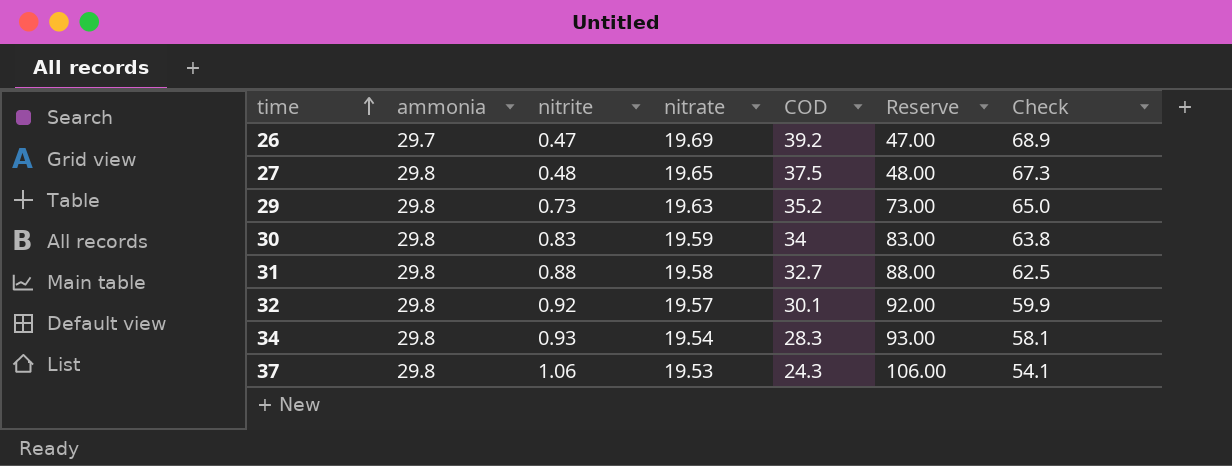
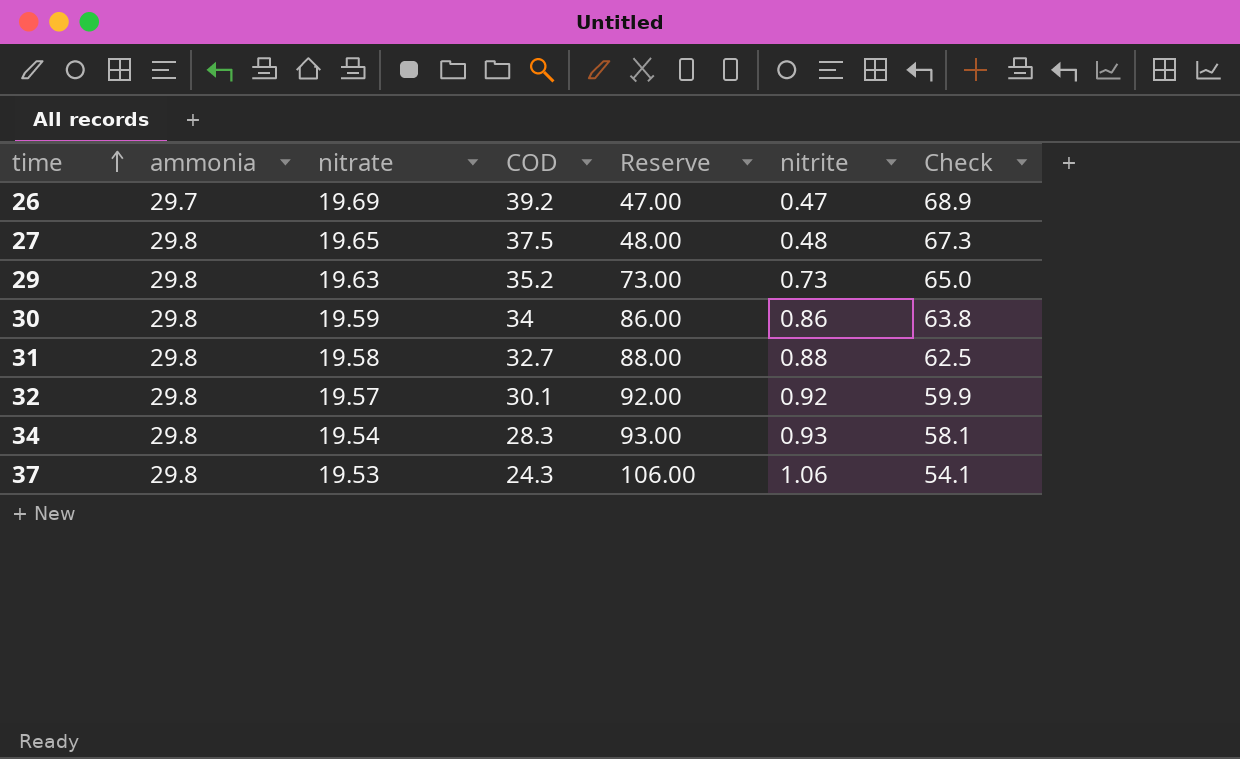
column nitrite | position: 3 -> 6
30 | Reserve: 83.00 -> 86.00
30 | nitrite: 0.83 -> 0.86

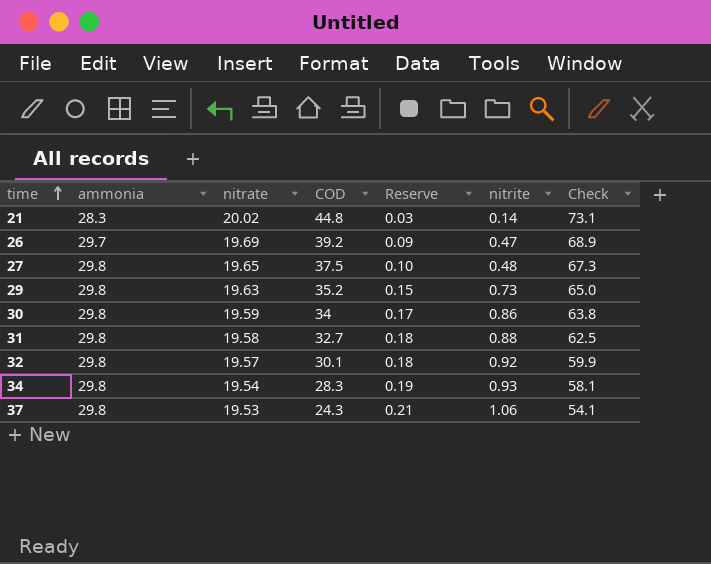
column Reserve | formula: [nitrite] * 100 -> [nitrite] * 0.2
row 21: none -> 28.3 | 20.02 | 44.8 | 0.03 | 0.14 | 73.1

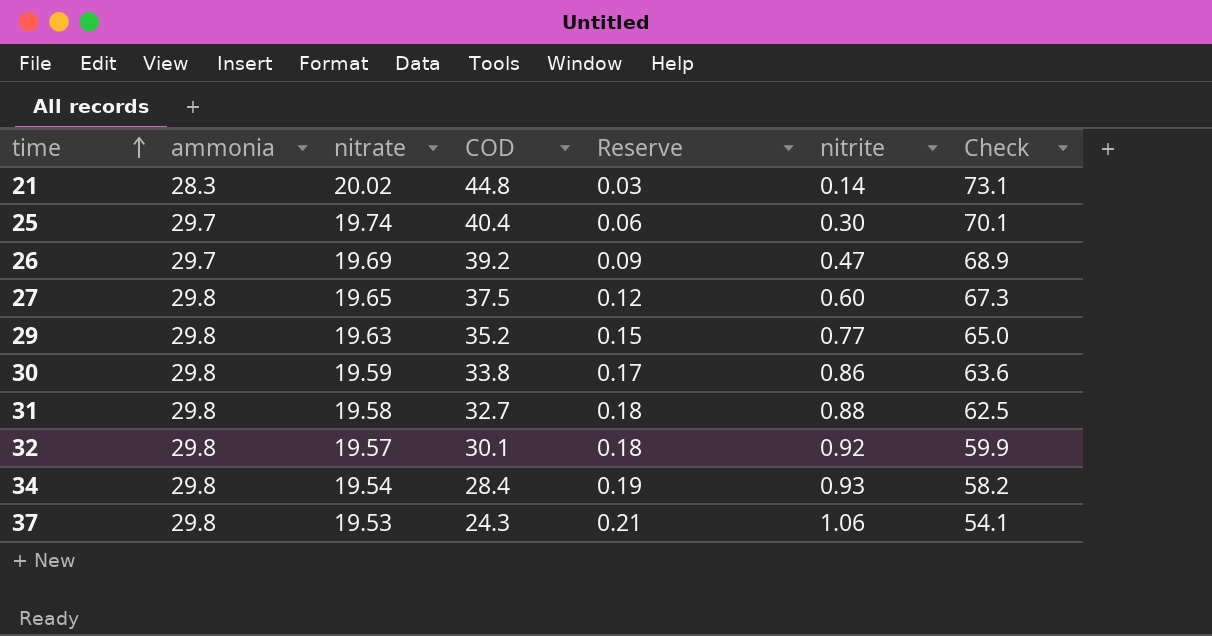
row 25: none -> 29.7 | 19.74 | 40.4 | 0.06 | 0.30 | 70.1
27 | Reserve: 0.10 -> 0.12
27 | nitrite: 0.48 -> 0.60
29 | nitrite: 0.73 -> 0.77
30 | COD: 34 -> 33.8
30 | Check: 63.8 -> 63.6
34 | COD: 28.3 -> 28.4
34 | Check: 58.1 -> 58.2

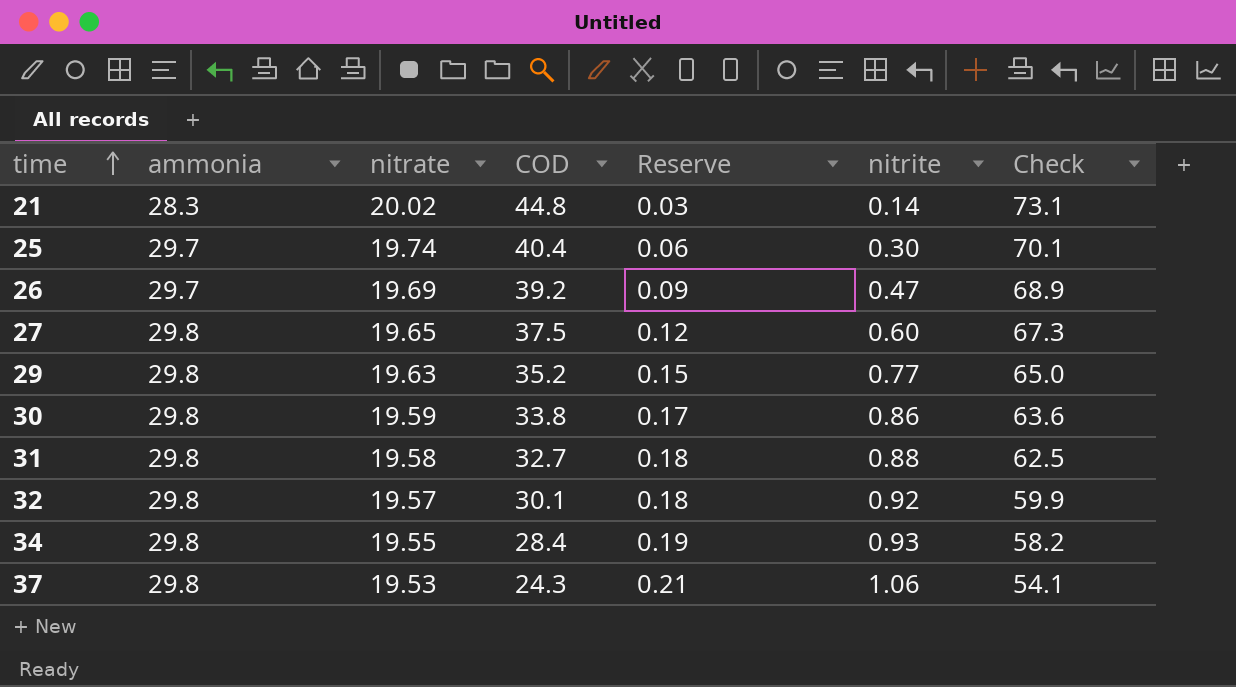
34 | nitrate: 19.54 -> 19.55

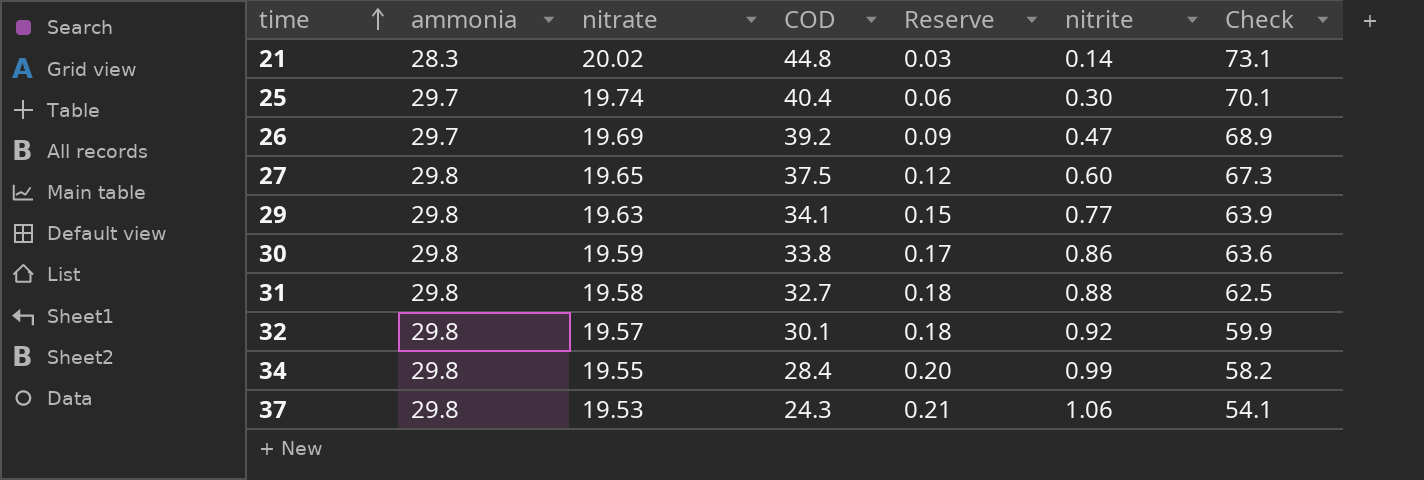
29 | COD: 35.2 -> 34.1
29 | Check: 65.0 -> 63.9
34 | Reserve: 0.19 -> 0.20
34 | nitrite: 0.93 -> 0.99

